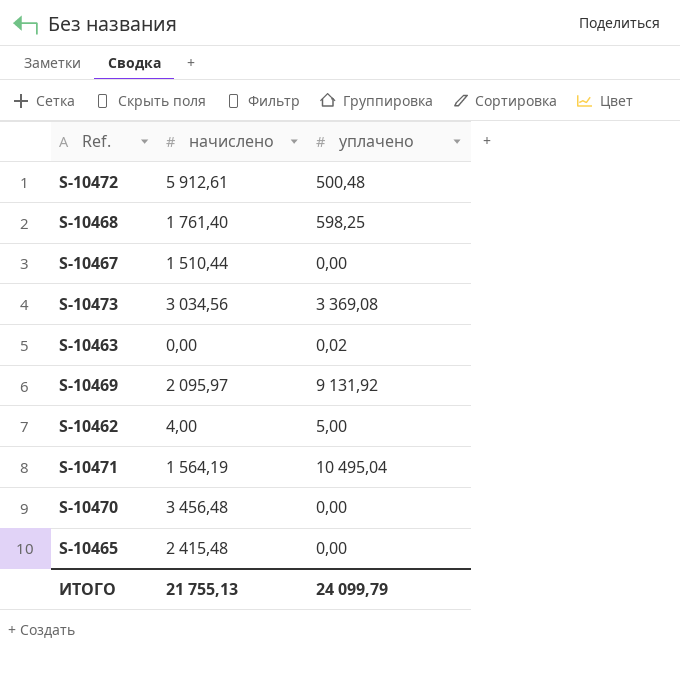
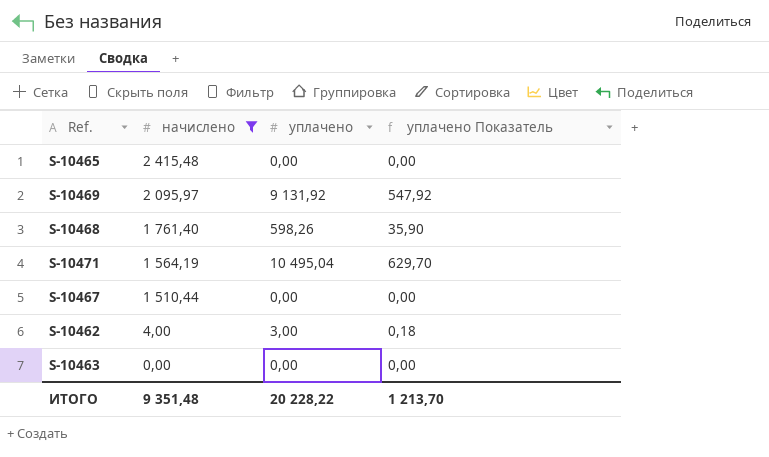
filter: none -> начислено <= 2 415,48
row order: none -> начислено descending
column уплачено Показатель | formula: none -> [уплачено] * 0,06
S-10468 | уплачено: 598,25 -> 598,26
S-10462 | уплачено: 5,00 -> 3,00
S-10463 | уплачено: 0,02 -> 0,00
ИТОГО | начислено: 21 755,13 -> 9 351,48
ИТОГО | уплачено: 24 099,79 -> 20 228,22

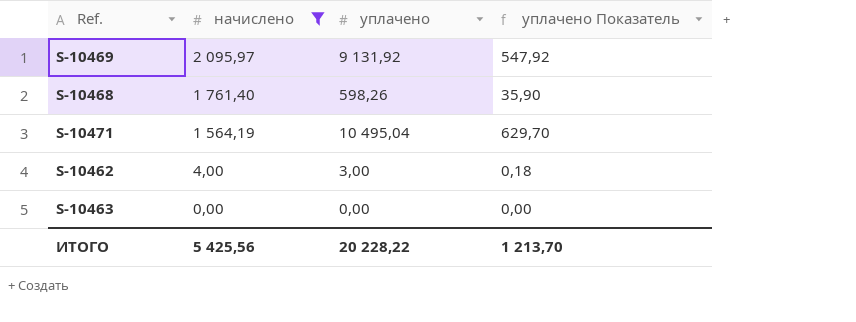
row S-10465: 2 415,48 | 0,00 | 0,00 -> none
row S-10467: 1 510,44 | 0,00 | 0,00 -> none
ИТОГО | начислено: 9 351,48 -> 5 425,56

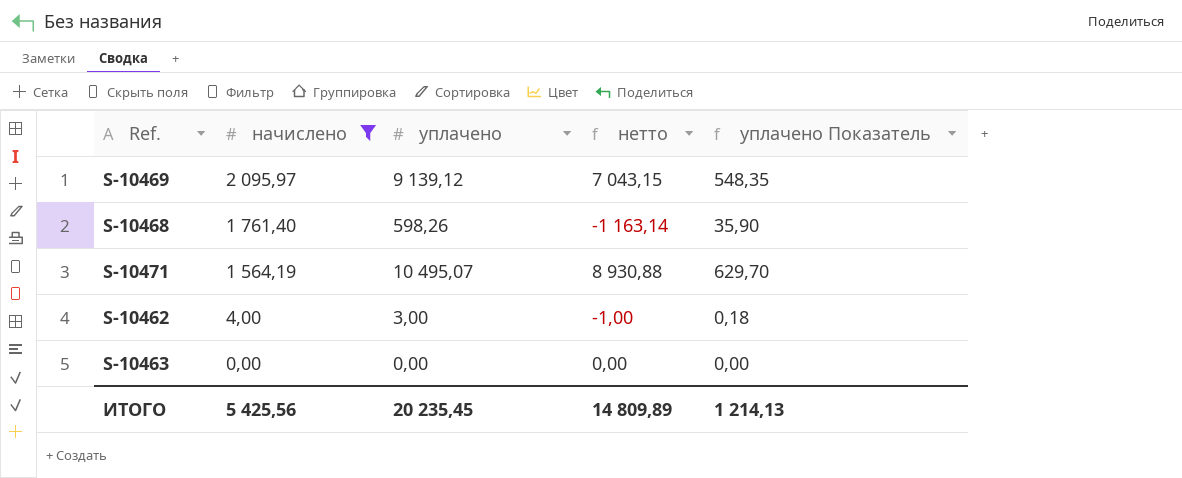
column нетто | formula: none -> [уплачено] - [начислено]
S-10469 | уплачено: 9 131,92 -> 9 139,12
S-10469 | уплачено Показатель: 547,92 -> 548,35
S-10471 | уплачено: 10 495,04 -> 10 495,07
ИТОГО | уплачено: 20 228,22 -> 20 235,45
ИТОГО | уплачено Показатель: 1 213,70 -> 1 214,13

